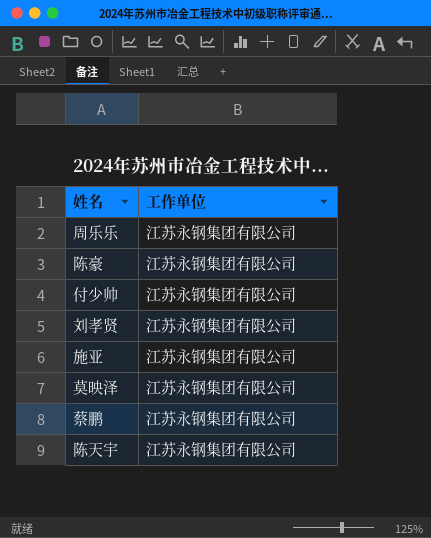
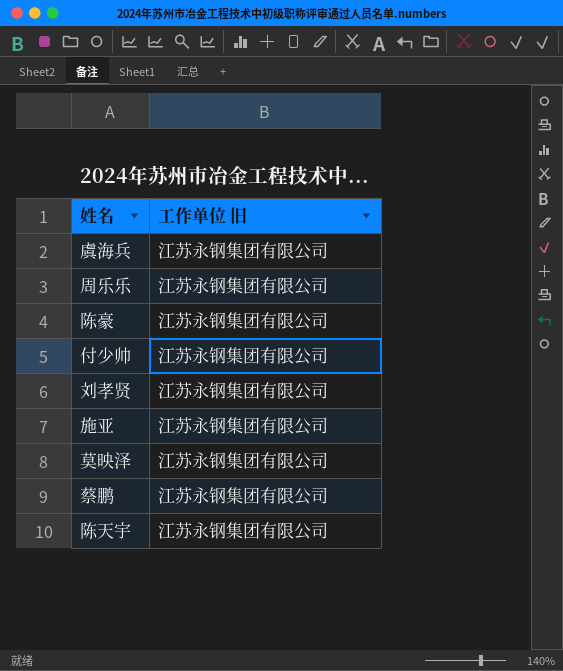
column name: 工作单位 -> 工作单位 旧
row 虞海兵: none -> 江苏永钢集团有限公司

